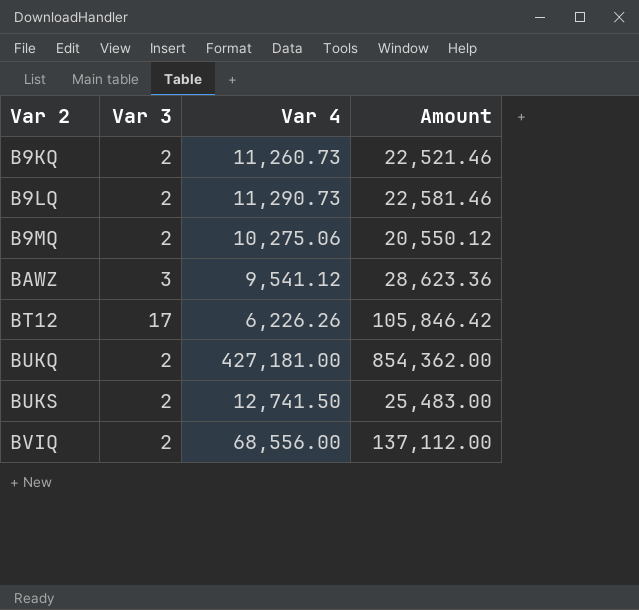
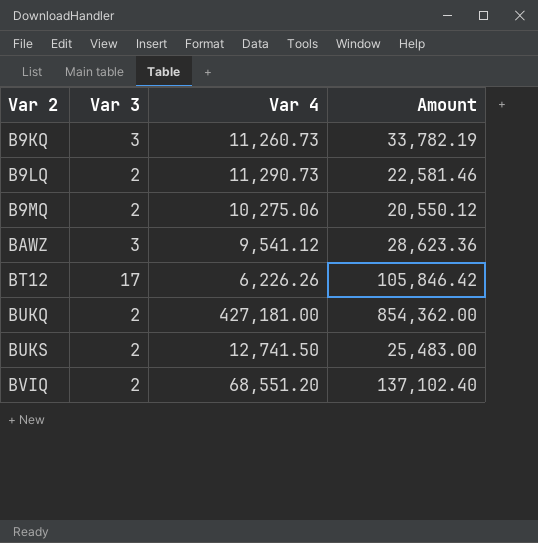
B9KQ | Var 3: 2 -> 3
B9KQ | Amount: 22,521.46 -> 33,782.19
BVIQ | Var 4: 68,556.00 -> 68,551.20
BVIQ | Amount: 137,112.00 -> 137,102.40

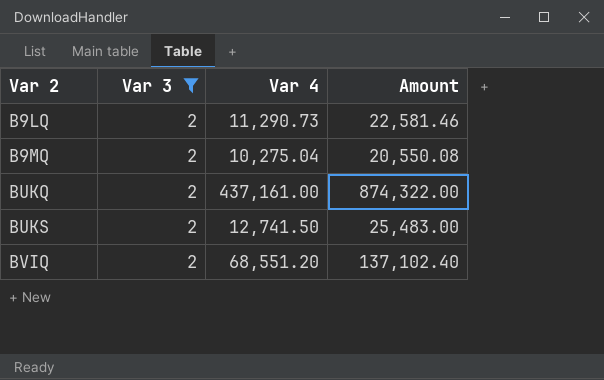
filter: none -> Var 3 = 2
B9MQ | Var 4: 10,275.06 -> 10,275.04
B9MQ | Amount: 20,550.12 -> 20,550.08
BUKQ | Var 4: 427,181.00 -> 437,161.00
BUKQ | Amount: 854,362.00 -> 874,322.00

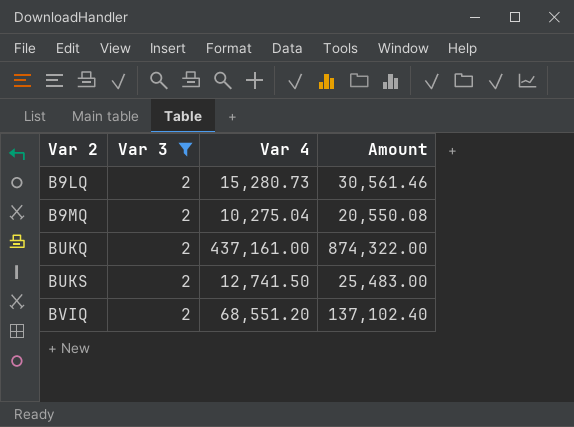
B9LQ | Var 4: 11,290.73 -> 15,280.73
B9LQ | Amount: 22,581.46 -> 30,561.46

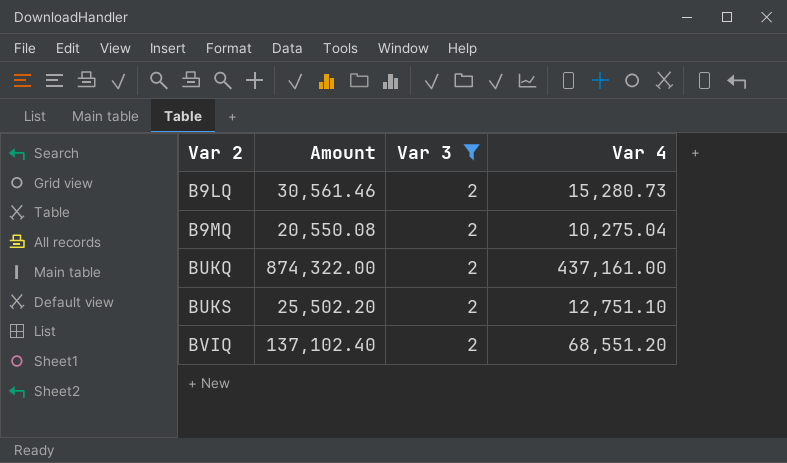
column Amount | position: 4 -> 2
BUKS | Amount: 25,483.00 -> 25,502.20
BUKS | Var 4: 12,741.50 -> 12,751.10

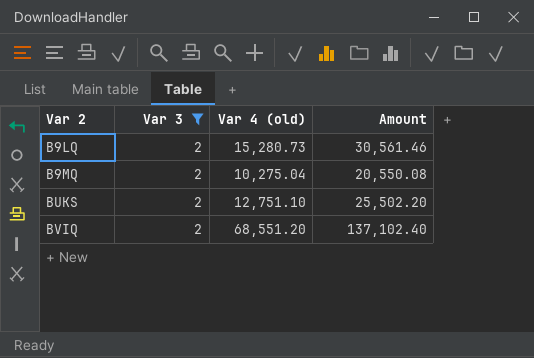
column name: Var 4 -> Var 4 (old)
column Amount | position: 2 -> 4
row BUKQ: 874,322.00 | 2 | 437,161.00 -> none

